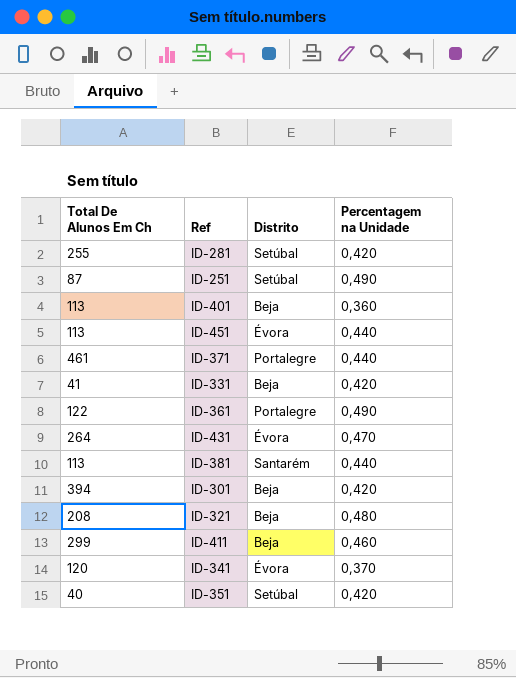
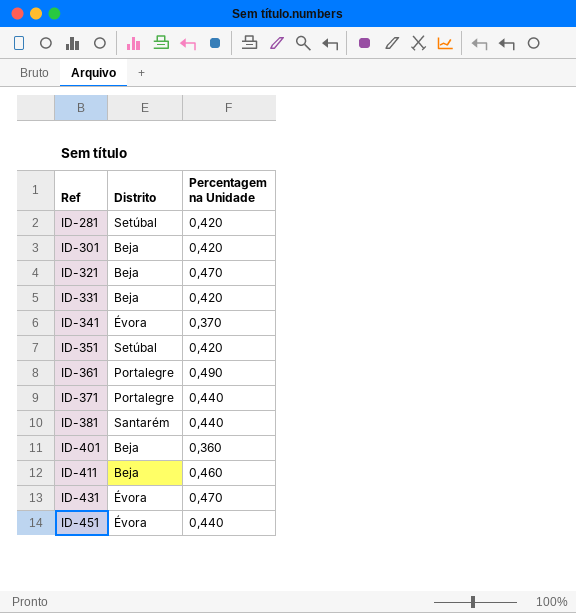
row order: none -> Ref ascending
column Total De Alunos Em Ch | position: 1 -> none
row ID-251: 87 | Setúbal | 0,490 -> none
ID-321 | Percentagem na Unidade: 0,480 -> 0,470

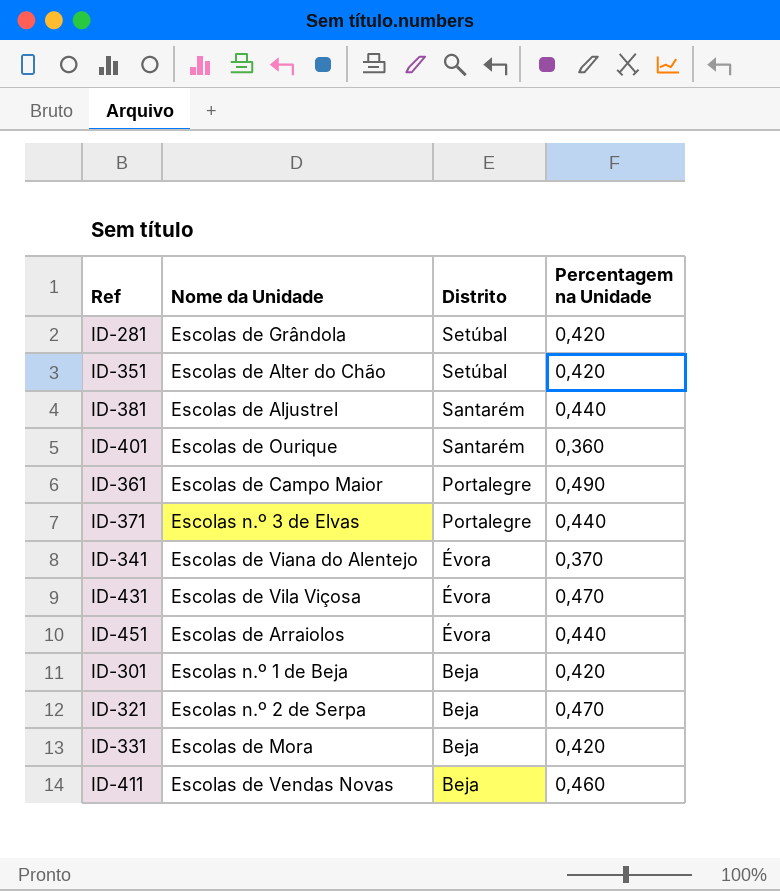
row order: Ref ascending -> Distrito descending
column Nome da Unidade | position: none -> 2
ID-401 | Distrito: Beja -> Santarém

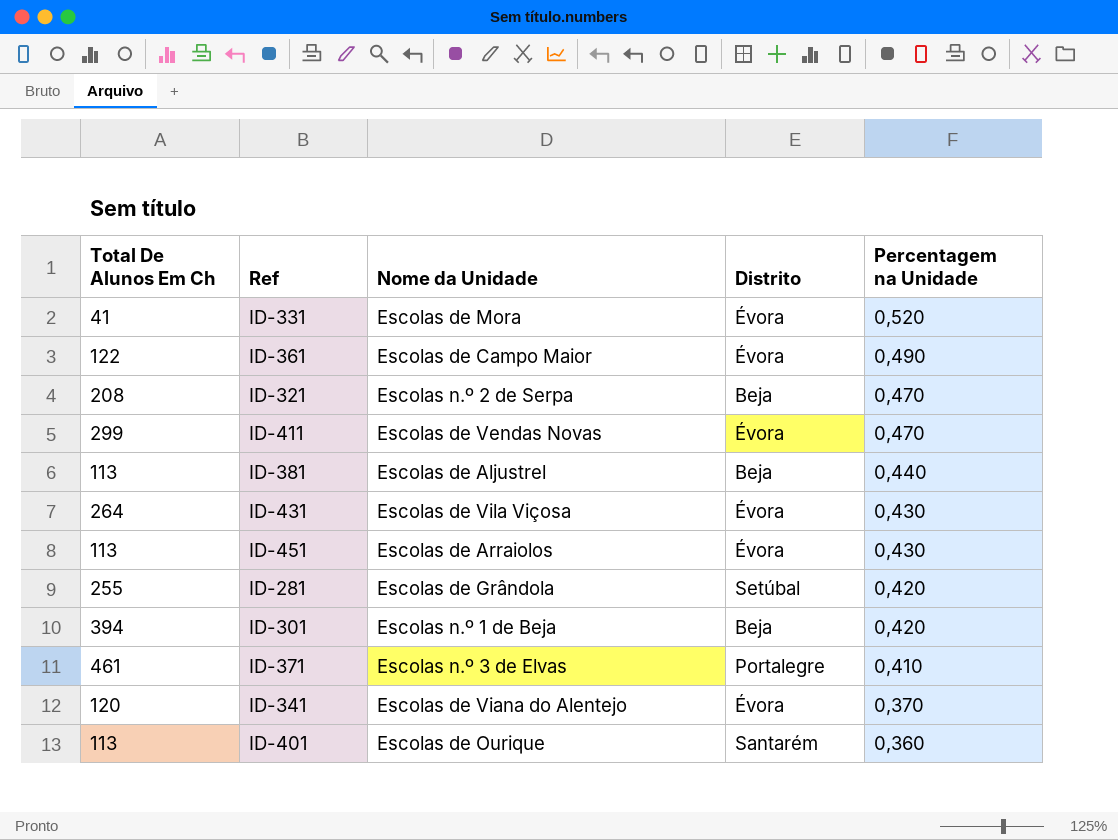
row order: Distrito descending -> Percentagem na Unidade descending
column Total De Alunos Em Ch | position: none -> 1
row ID-351: Escolas de Alter do Chão | Setúbal | 0,420 -> none
ID-331 | Distrito: Beja -> Évora
ID-331 | Percentagem na Unidade: 0,420 -> 0,520
ID-361 | Distrito: Portalegre -> Évora
ID-411 | Distrito: Beja -> Évora
ID-411 | Percentagem na Unidade: 0,460 -> 0,470
ID-381 | Distrito: Santarém -> Beja
ID-431 | Percentagem na Unidade: 0,470 -> 0,430
ID-451 | Percentagem na Unidade: 0,440 -> 0,430
ID-371 | Percentagem na Unidade: 0,440 -> 0,410

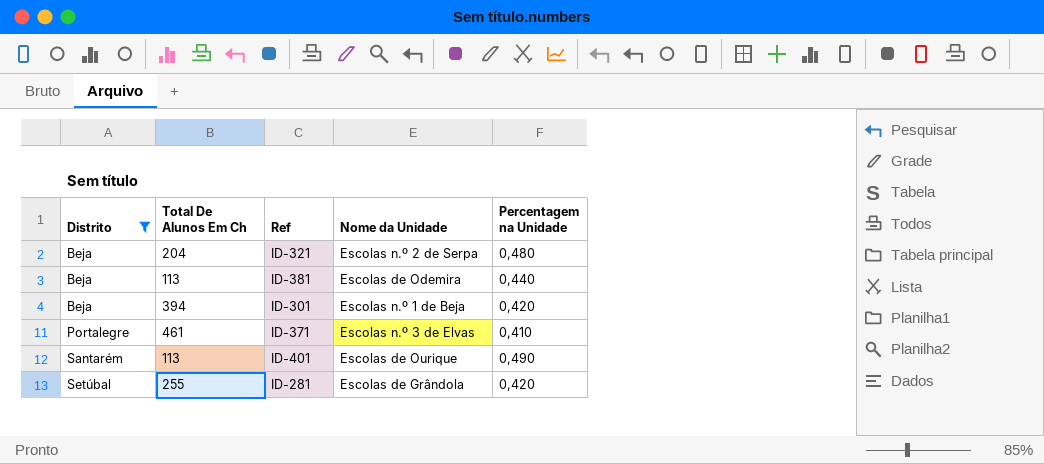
filter: none -> Distrito != Évora
row order: Percentagem na Unidade descending -> Distrito ascending
column Distrito | position: 4 -> 1
ID-321 | Total De Alunos Em Ch: 208 -> 204
ID-321 | Percentagem na Unidade: 0,470 -> 0,480
ID-381 | Nome da Unidade: Escolas de Aljustrel -> Escolas de Odemira
ID-401 | Percentagem na Unidade: 0,360 -> 0,490

